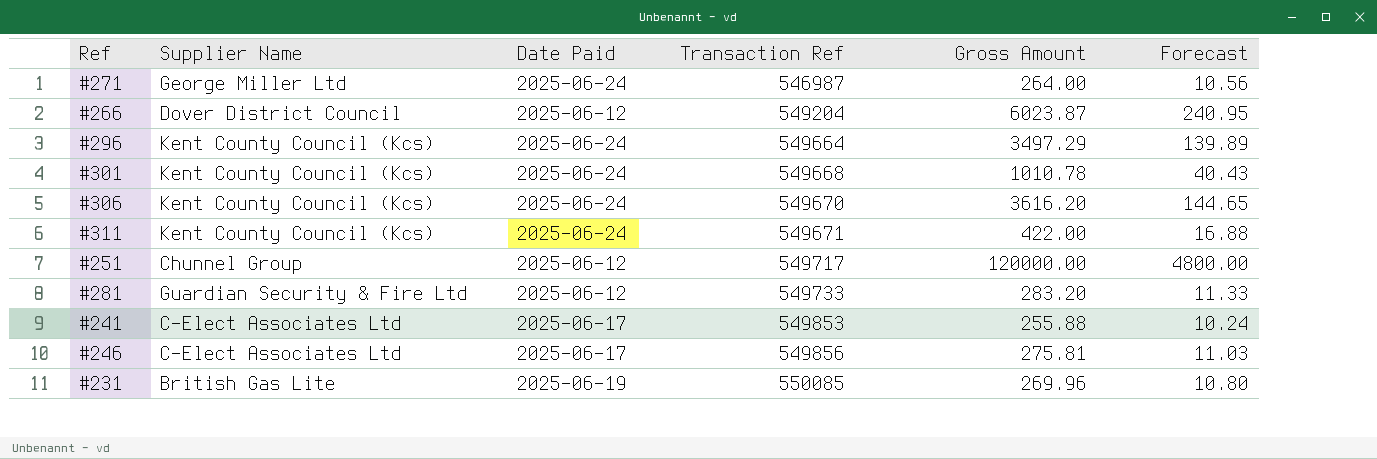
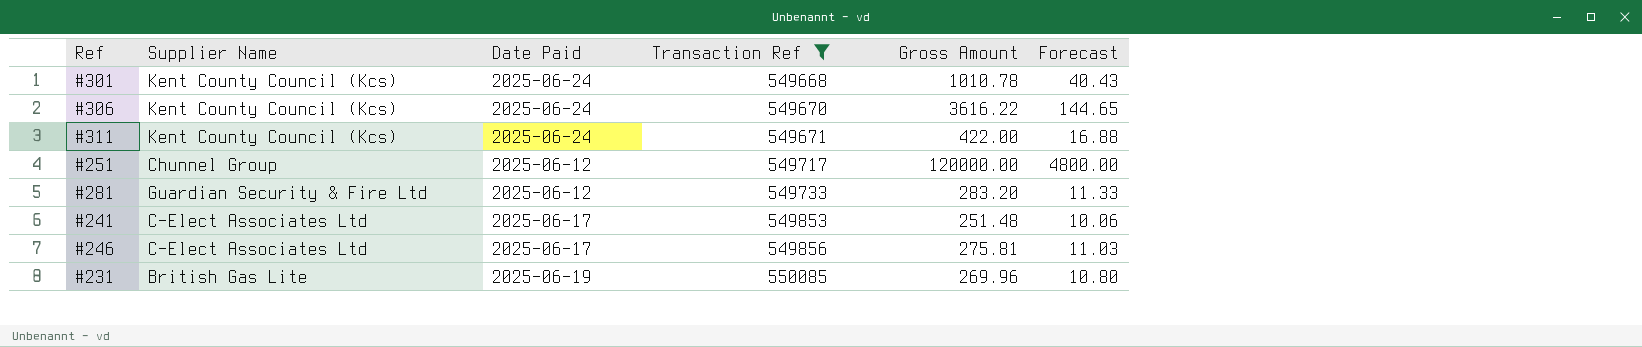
filter: none -> Transaction Ref >= 549668
#306 | Gross Amount: 3616.20 -> 3616.22
#241 | Gross Amount: 255.88 -> 251.48
#241 | Forecast: 10.24 -> 10.06

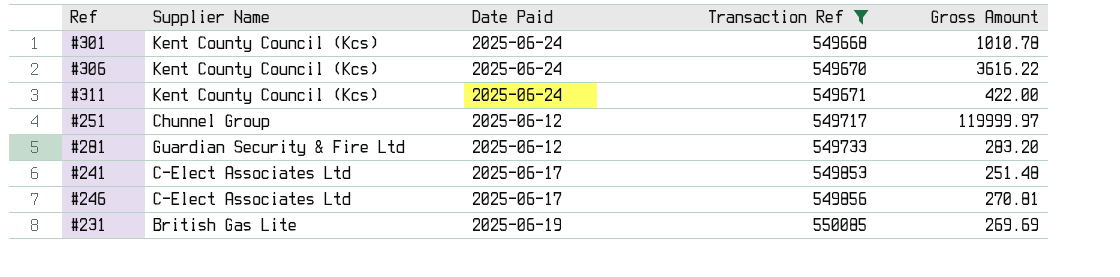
column Forecast | formula: [Gross Amount] * 0.04 -> none
#251 | Gross Amount: 120000.00 -> 119999.97
#246 | Gross Amount: 275.81 -> 270.81
#231 | Gross Amount: 269.96 -> 269.69

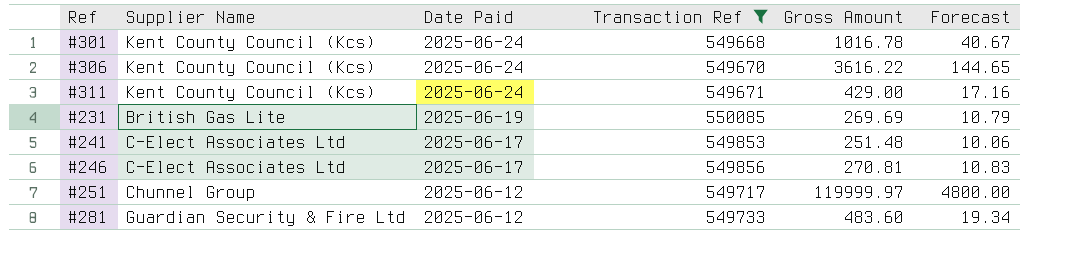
row order: Transaction Ref ascending -> Date Paid descending
column Forecast | formula: none -> [Gross Amount] * 0.04
#301 | Gross Amount: 1010.78 -> 1016.78
#311 | Gross Amount: 422.00 -> 429.00
#281 | Gross Amount: 283.20 -> 483.60

